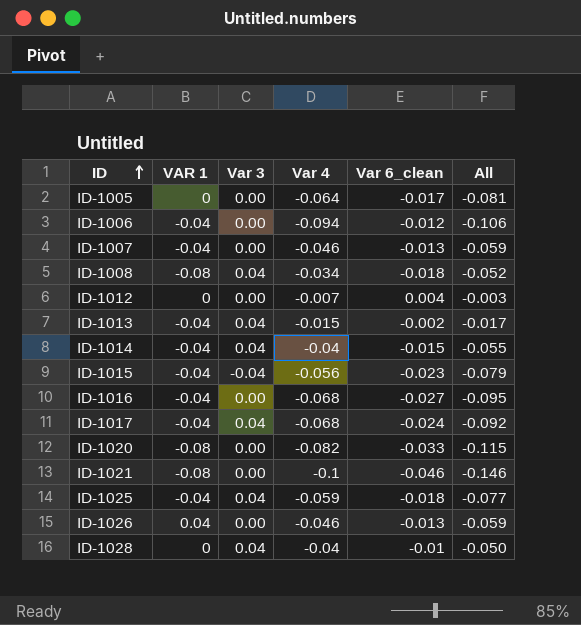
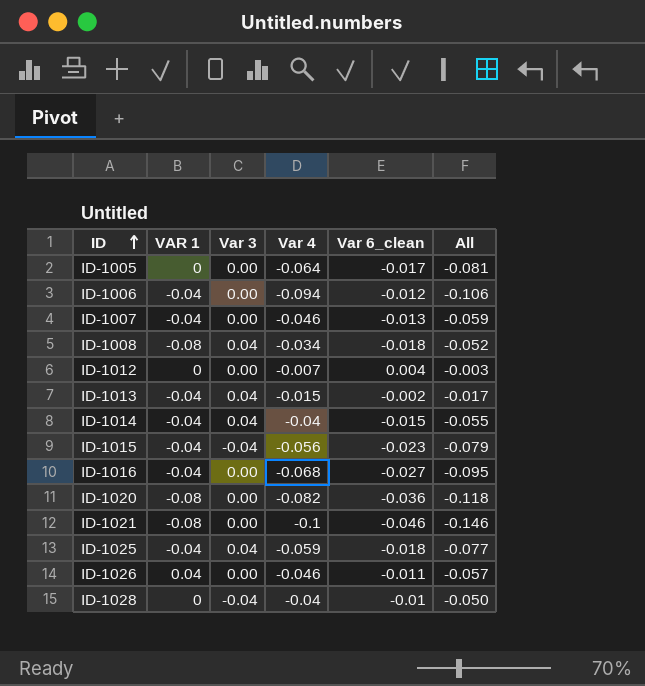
row ID-1017: -0.04 | 0.04 | -0.068 | -0.024 | -0.092 -> none
ID-1020 | Var 6_clean: -0.033 -> -0.036
ID-1020 | All: -0.115 -> -0.118
ID-1026 | Var 6_clean: -0.013 -> -0.011
ID-1026 | All: -0.059 -> -0.057
ID-1028 | Var 3: 0.04 -> -0.04

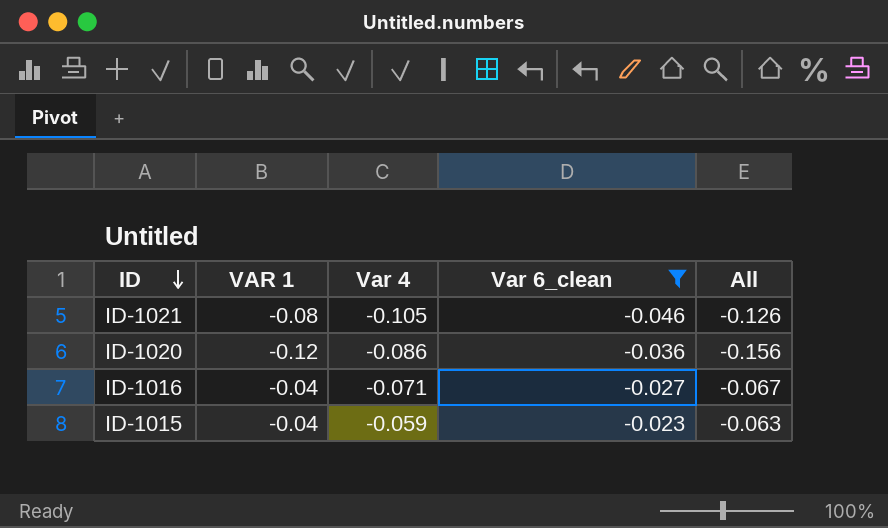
filter: none -> Var 6_clean <= -0.023
row order: ID ascending -> ID descending
column Var 3 | position: 3 -> none
column All | formula: [Var 4] + [Var 6_clean] -> [VAR 1] + [Var 6_clean]
ID-1021 | Var 4: -0.1 -> -0.105
ID-1020 | VAR 1: -0.08 -> -0.12
ID-1020 | Var 4: -0.082 -> -0.086
ID-1016 | Var 4: -0.068 -> -0.071
ID-1015 | Var 4: -0.056 -> -0.059

